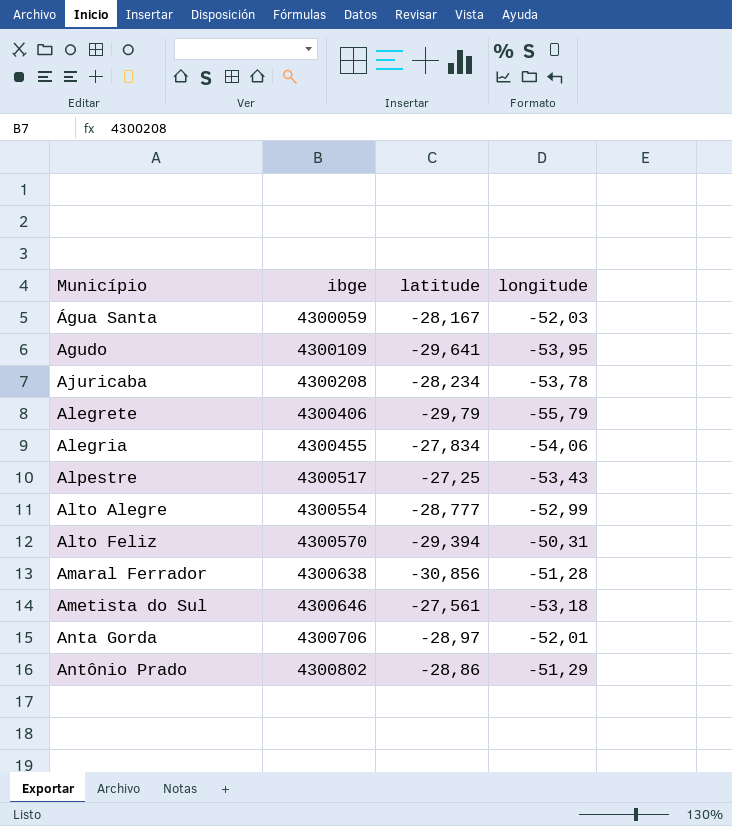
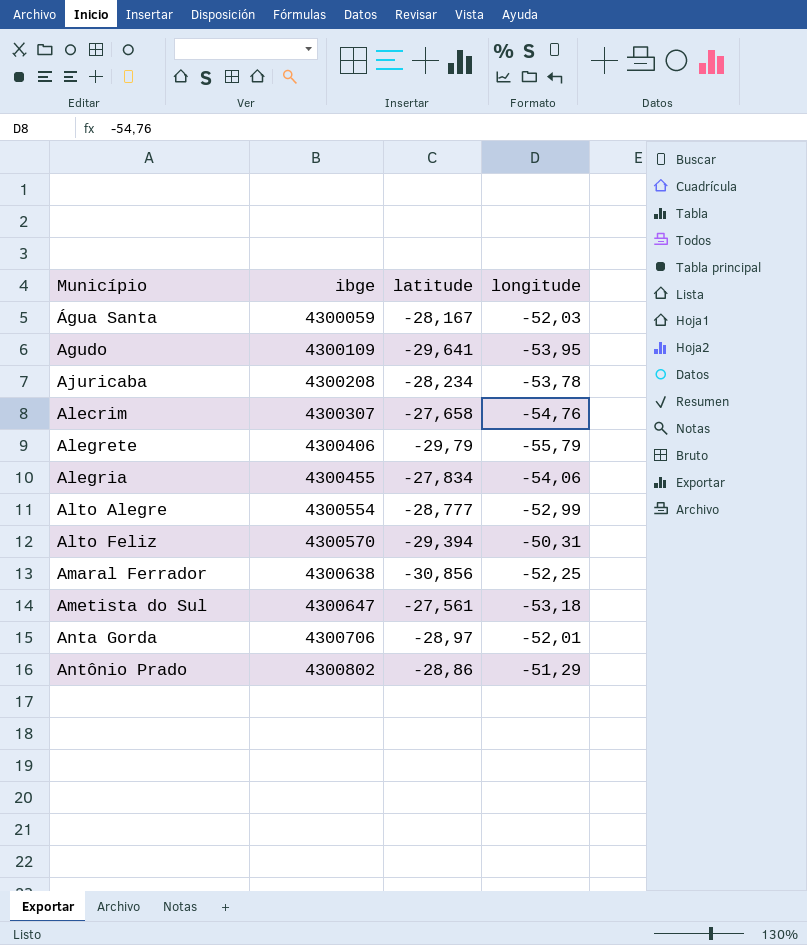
row Alpestre: 4300517 | -27,25 | -53,43 -> none
row Alecrim: none -> 4300307 | -27,658 | -54,76
Amaral Ferrador | longitude: -51,28 -> -52,25
Ametista do Sul | ibge: 4300646 -> 4300647

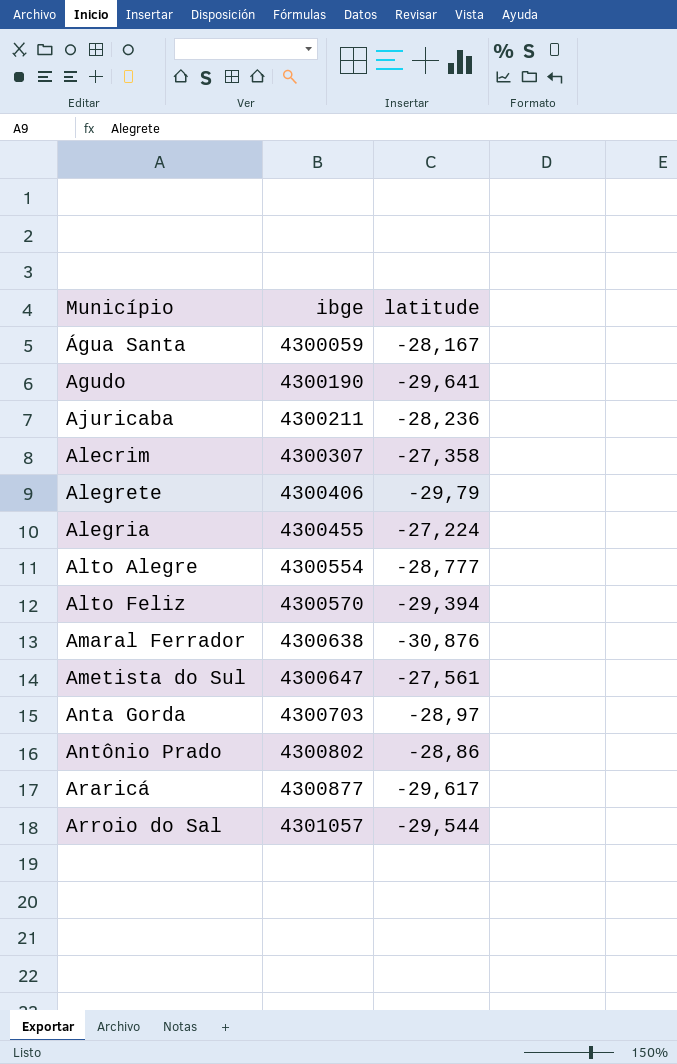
column longitude | position: 4 -> none
Agudo | ibge: 4300109 -> 4300190
Ajuricaba | ibge: 4300208 -> 4300211
Ajuricaba | latitude: -28,234 -> -28,236
Alecrim | latitude: -27,658 -> -27,358
Alegria | latitude: -27,834 -> -27,224
Amaral Ferrador | latitude: -30,856 -> -30,876
Anta Gorda | ibge: 4300706 -> 4300703
row Araricá: none -> 4300877 | -29,617
row Arroio do Sal: none -> 4301057 | -29,544

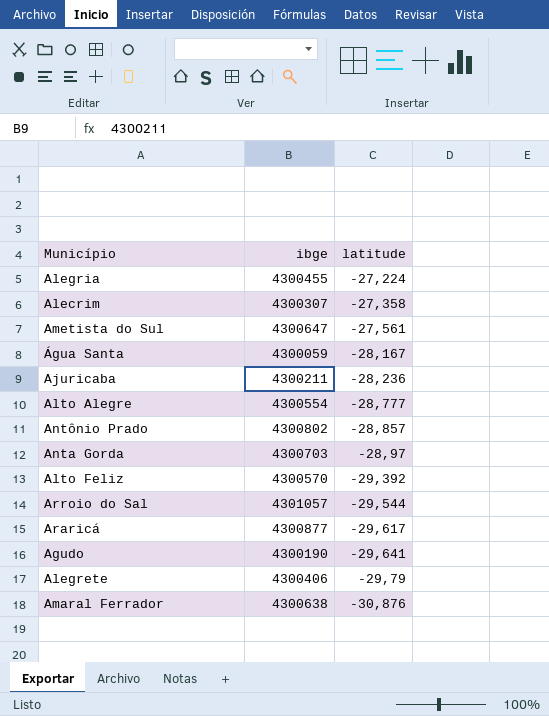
row order: Município ascending -> latitude descending
Antônio Prado | latitude: -28,86 -> -28,857
Alto Feliz | latitude: -29,394 -> -29,392

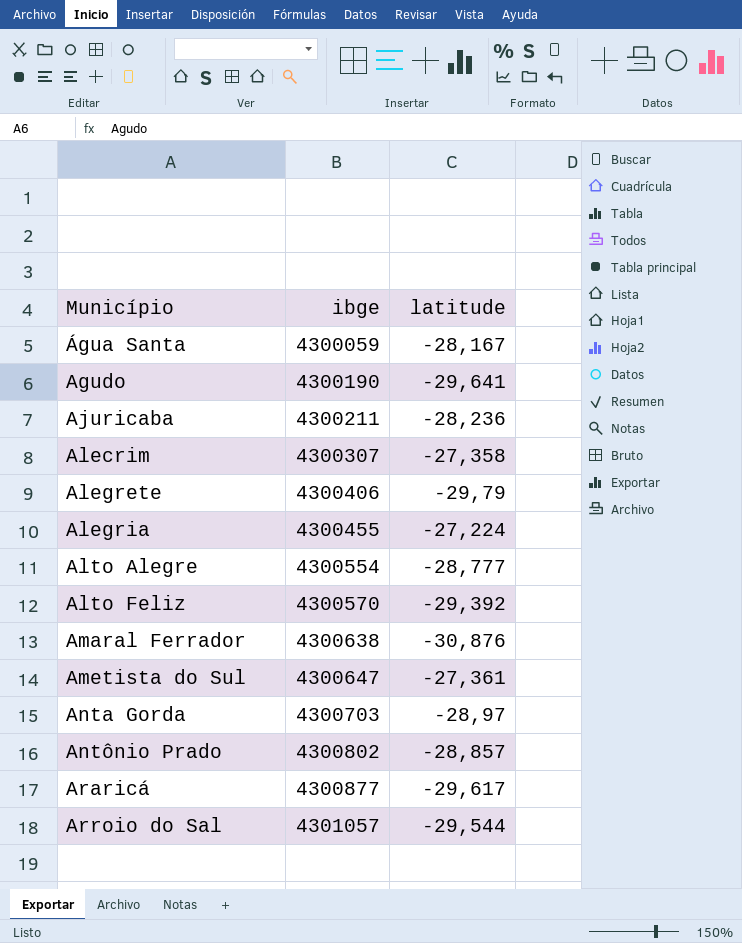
row order: latitude descending -> Município ascending
Ametista do Sul | latitude: -27,561 -> -27,361

